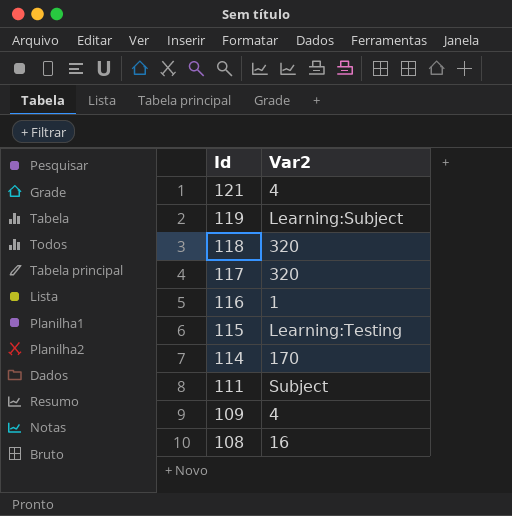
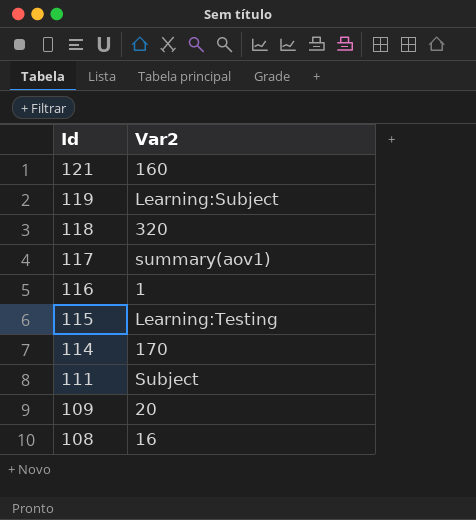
121 | Var2: 4 -> 160
117 | Var2: 320 -> summary(aov1)
109 | Var2: 4 -> 20

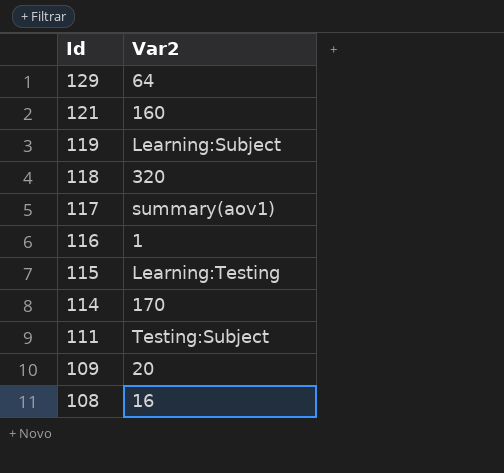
row 129: none -> 64
111 | Var2: Subject -> Testing:Subject

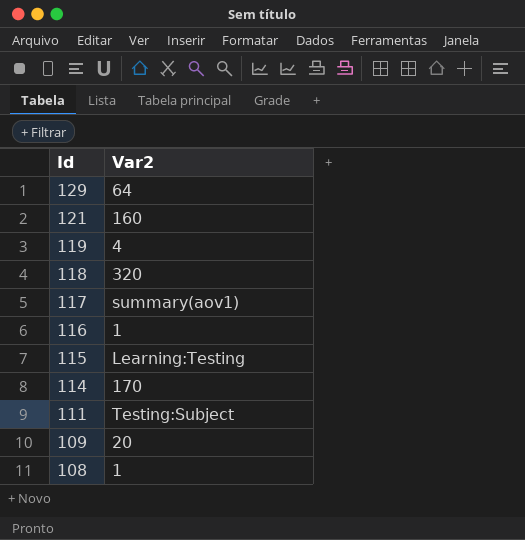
119 | Var2: Learning:Subject -> 4
108 | Var2: 16 -> 1

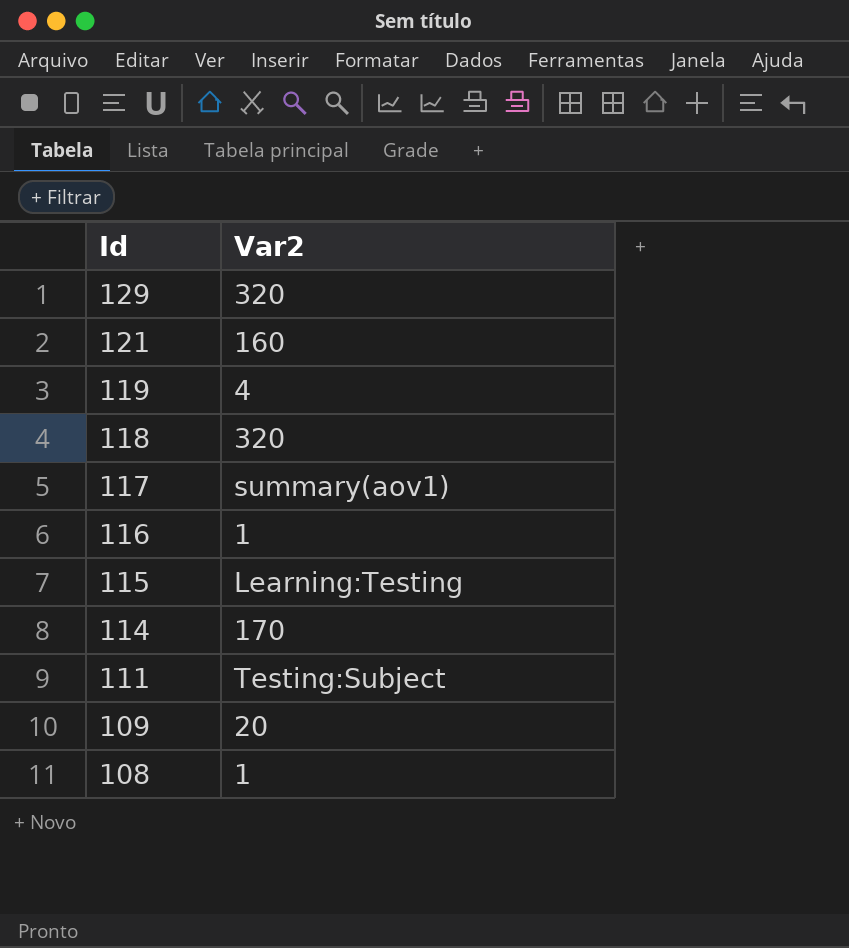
129 | Var2: 64 -> 320

